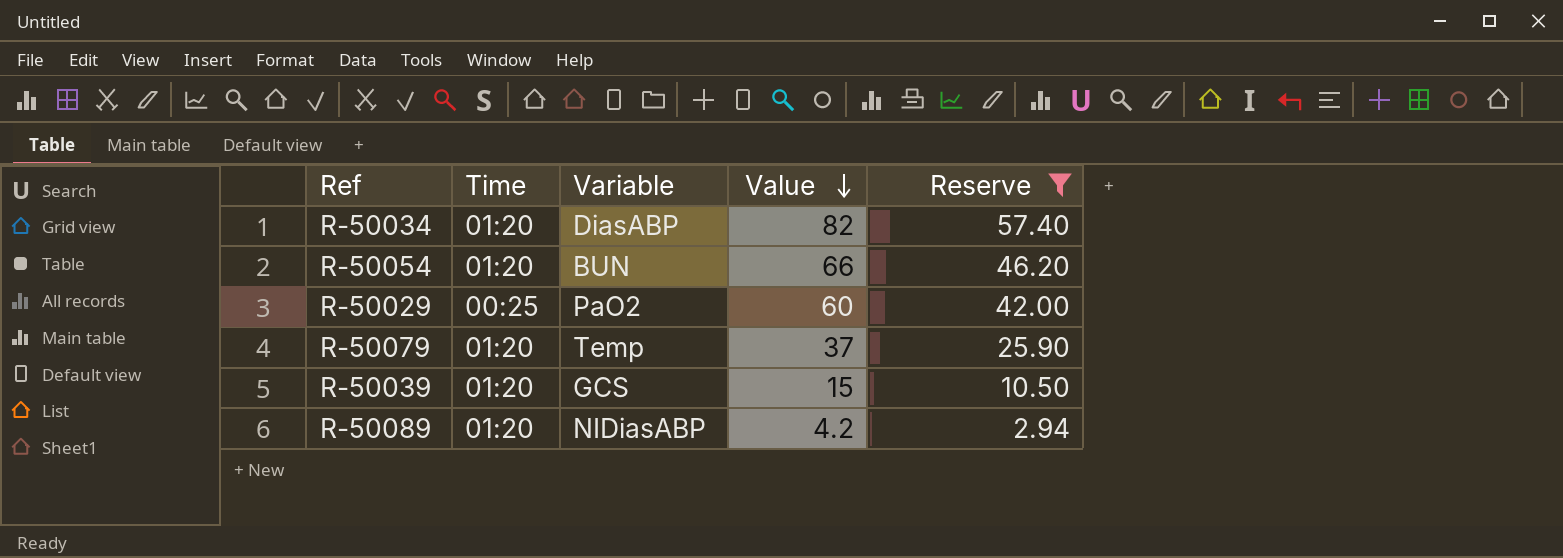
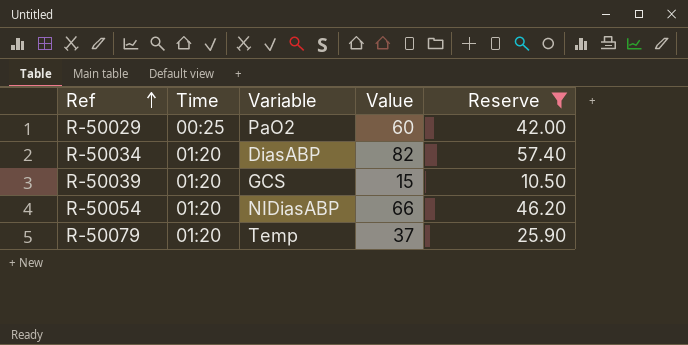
row order: Value descending -> Ref ascending
row R-50089: 01:20 | NIDiasABP | 4.2 | 2.94 -> none
R-50054 | Variable: BUN -> NIDiasABP

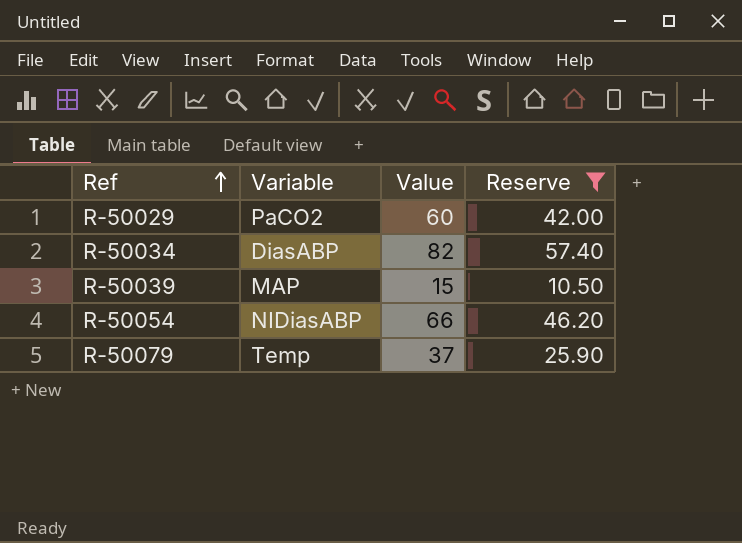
column Time | position: 2 -> none
R-50029 | Variable: PaO2 -> PaCO2
R-50039 | Variable: GCS -> MAP

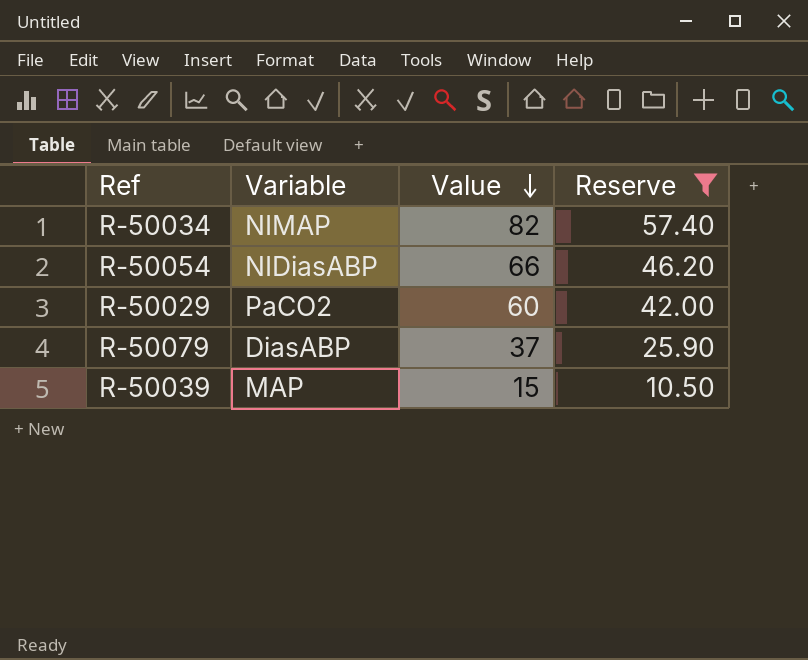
row order: Ref ascending -> Value descending
R-50034 | Variable: DiasABP -> NIMAP
R-50079 | Variable: Temp -> DiasABP

